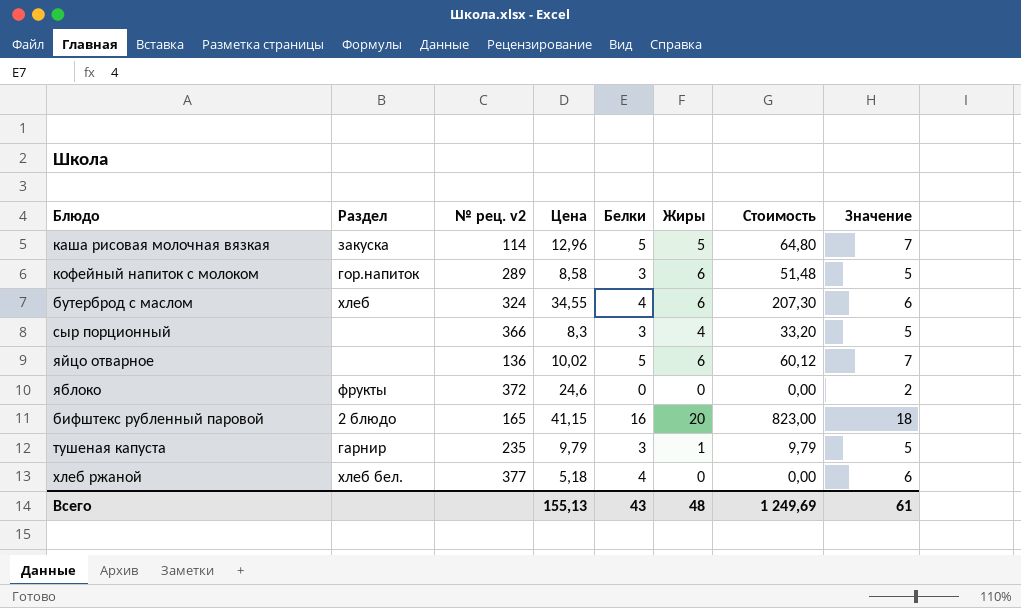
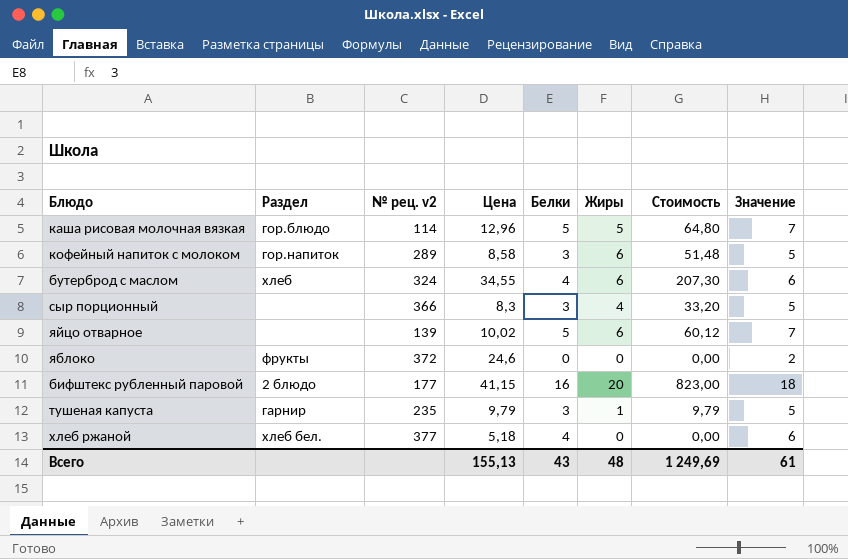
каша рисовая молочная вязкая | Раздел: закуска -> гор.блюдо
яйцо отварное | № рец. v2: 136 -> 139
бифштекс рубленный паровой | № рец. v2: 165 -> 177

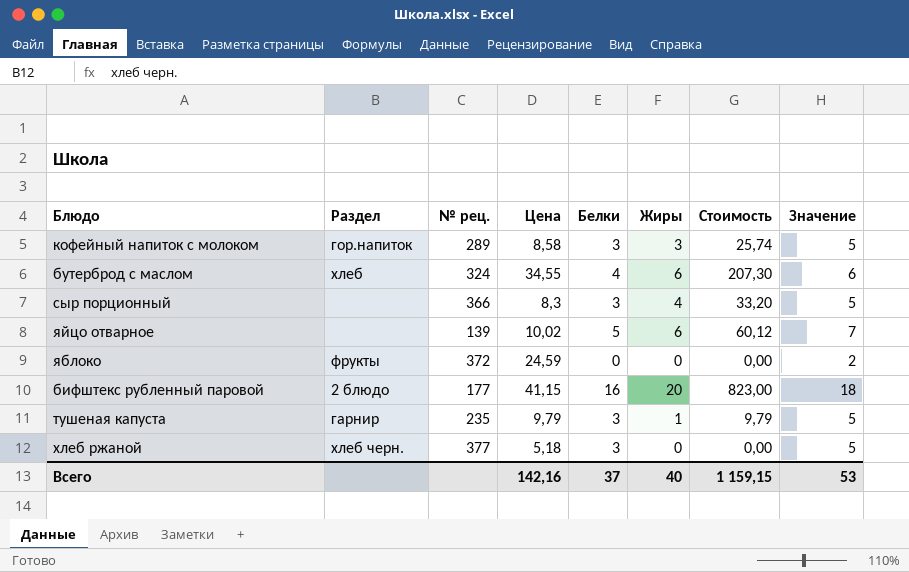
column name: № рец. v2 -> № рец.
row каша рисовая молочная вязкая: гор.блюдо | 114 | 12,96 | 5 | 5 | 64,80 | 7 -> none
кофейный напиток с молоком | Жиры: 6 -> 3
кофейный напиток с молоком | Стоимость: 51,48 -> 25,74
яблоко | Цена: 24,6 -> 24,59
хлеб ржаной | Раздел: хлеб бел. -> хлеб черн.
хлеб ржаной | Белки: 4 -> 3
хлеб ржаной | Значение: 6 -> 5
Всего | Цена: 155,13 -> 142,16
Всего | Белки: 43 -> 37
Всего | Жиры: 48 -> 40
Всего | Стоимость: 1 249,69 -> 1 159,15
Всего | Значение: 61 -> 53

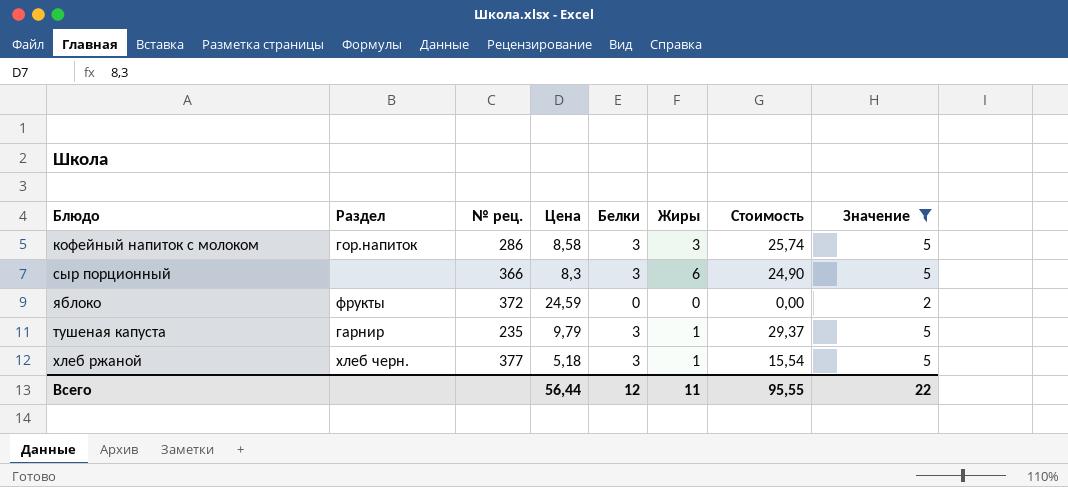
filter: none -> Значение <= 5
column Стоимость | formula: [Цена] * [Жиры] -> [Цена] * [Белки]
кофейный напиток с молоком | № рец.: 289 -> 286
сыр порционный | Жиры: 4 -> 6
хлеб ржаной | Жиры: 0 -> 1
Всего | Цена: 142,16 -> 56,44
Всего | Белки: 37 -> 12
Всего | Жиры: 40 -> 11
Всего | Стоимость: 1 159,15 -> 95,55
Всего | Значение: 53 -> 22

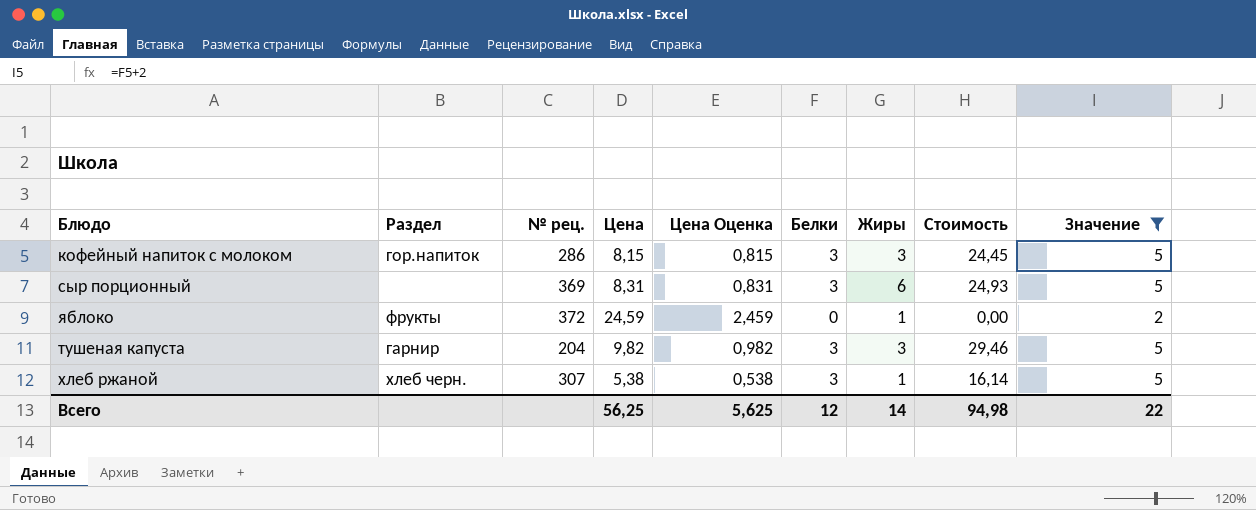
column Цена Оценка | formula: none -> [Цена] * 0,1
кофейный напиток с молоком | Цена: 8,58 -> 8,15
кофейный напиток с молоком | Стоимость: 25,74 -> 24,45
сыр порционный | № рец.: 366 -> 369
сыр порционный | Цена: 8,3 -> 8,31
сыр порционный | Стоимость: 24,90 -> 24,93
яблоко | Жиры: 0 -> 1
тушеная капуста | № рец.: 235 -> 204
тушеная капуста | Цена: 9,79 -> 9,82
тушеная капуста | Жиры: 1 -> 3
тушеная капуста | Стоимость: 29,37 -> 29,46
хлеб ржаной | № рец.: 377 -> 307
хлеб ржаной | Цена: 5,18 -> 5,38
хлеб ржаной | Стоимость: 15,54 -> 16,14
Всего | Цена: 56,44 -> 56,25
Всего | Жиры: 11 -> 14
Всего | Стоимость: 95,55 -> 94,98

